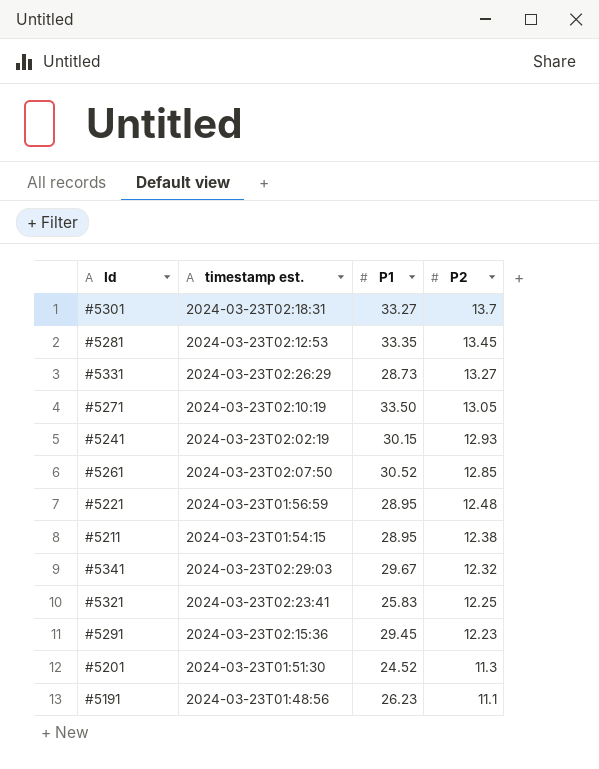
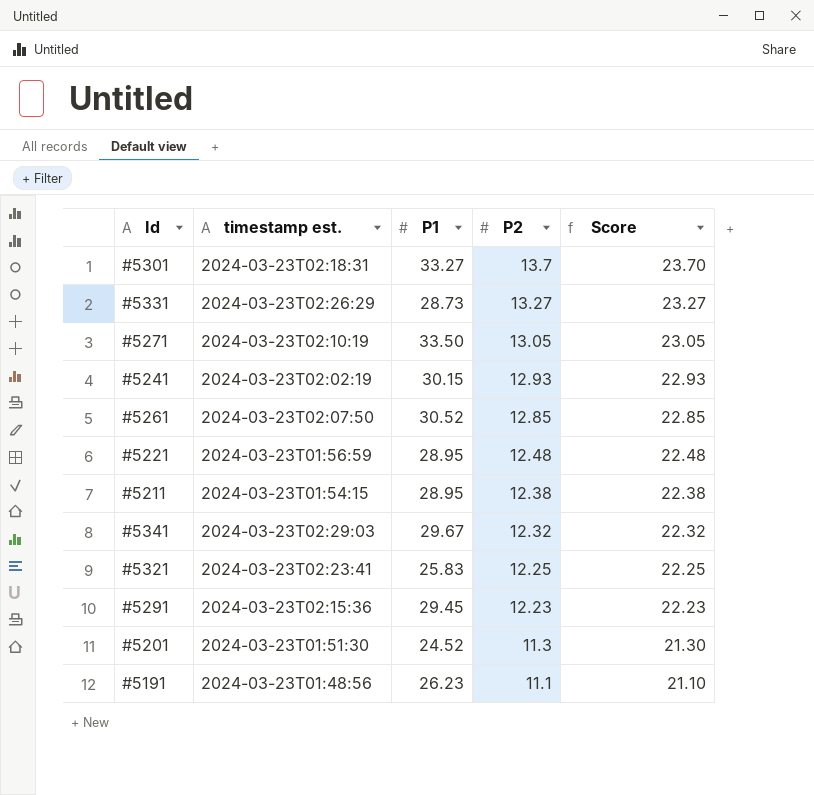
column Score | formula: none -> [P2] + 10
row #5281: 2024-03-23T02:12:53 | 33.35 | 13.45 -> none

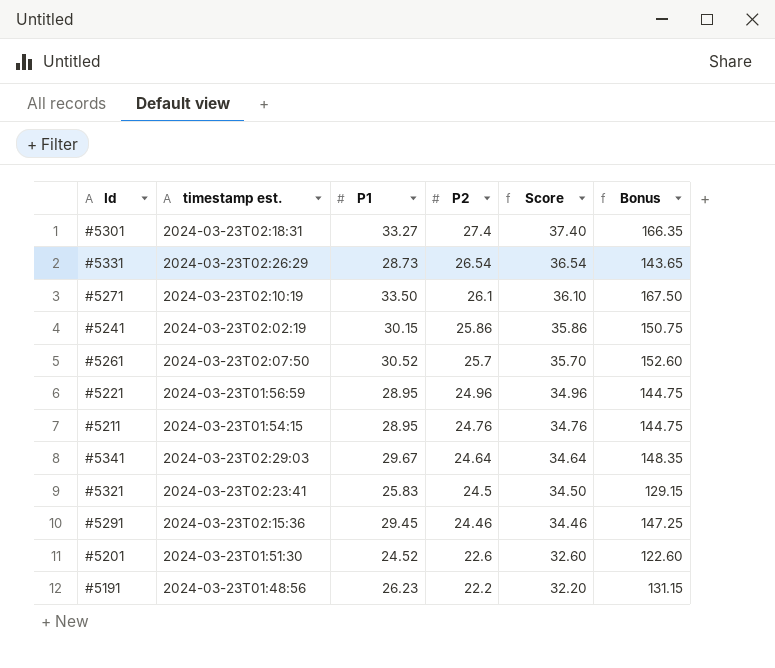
column Bonus | formula: none -> [P1] * 5
#5301 | P2: 13.7 -> 27.4
#5301 | Score: 23.70 -> 37.40
#5331 | P2: 13.27 -> 26.54
#5331 | Score: 23.27 -> 36.54
#5271 | P2: 13.05 -> 26.1
#5271 | Score: 23.05 -> 36.10
#5241 | P2: 12.93 -> 25.86
#5241 | Score: 22.93 -> 35.86
#5261 | P2: 12.85 -> 25.7
#5261 | Score: 22.85 -> 35.70
#5221 | P2: 12.48 -> 24.96
#5221 | Score: 22.48 -> 34.96
#5211 | P2: 12.38 -> 24.76
#5211 | Score: 22.38 -> 34.76
#5341 | P2: 12.32 -> 24.64
#5341 | Score: 22.32 -> 34.64
#5321 | P2: 12.25 -> 24.5
#5321 | Score: 22.25 -> 34.50
#5291 | P2: 12.23 -> 24.46
#5291 | Score: 22.23 -> 34.46
#5201 | P2: 11.3 -> 22.6
#5201 | Score: 21.30 -> 32.60
#5191 | P2: 11.1 -> 22.2
#5191 | Score: 21.10 -> 32.20

